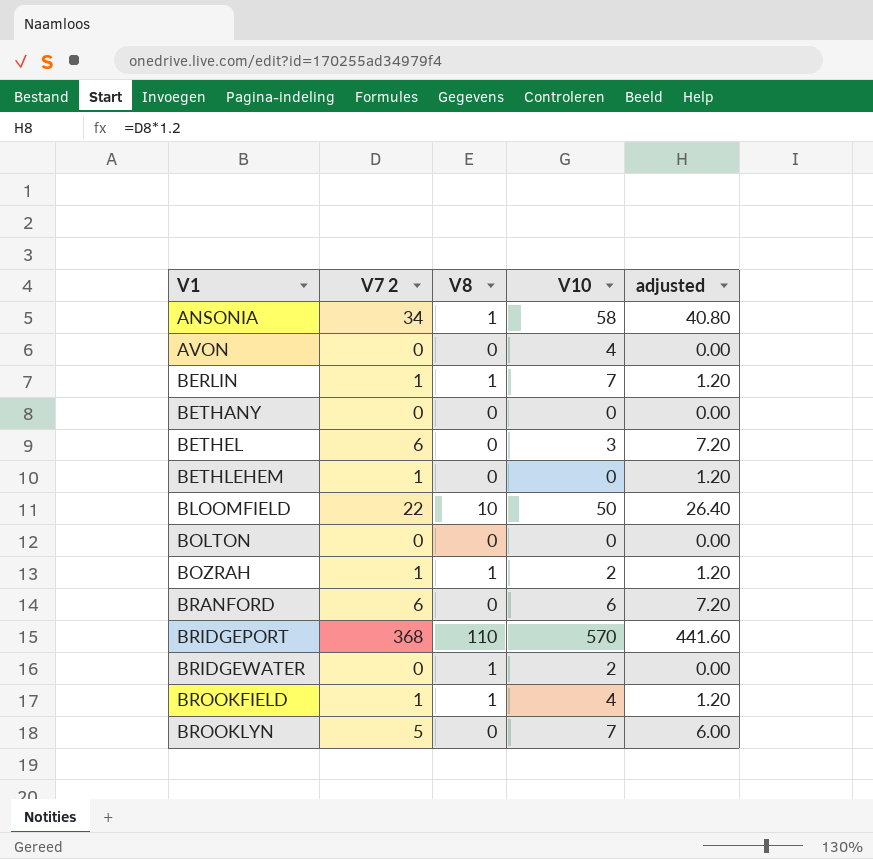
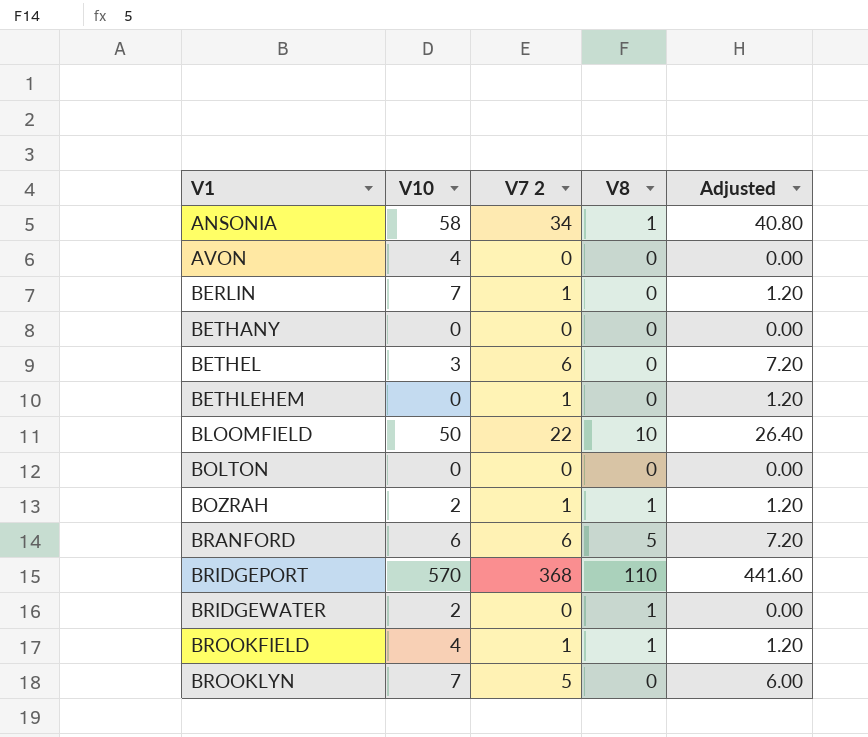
column V10 | position: 4 -> 2
column name: adjusted -> Adjusted
BERLIN | V8: 1 -> 0
BRANFORD | V8: 0 -> 5

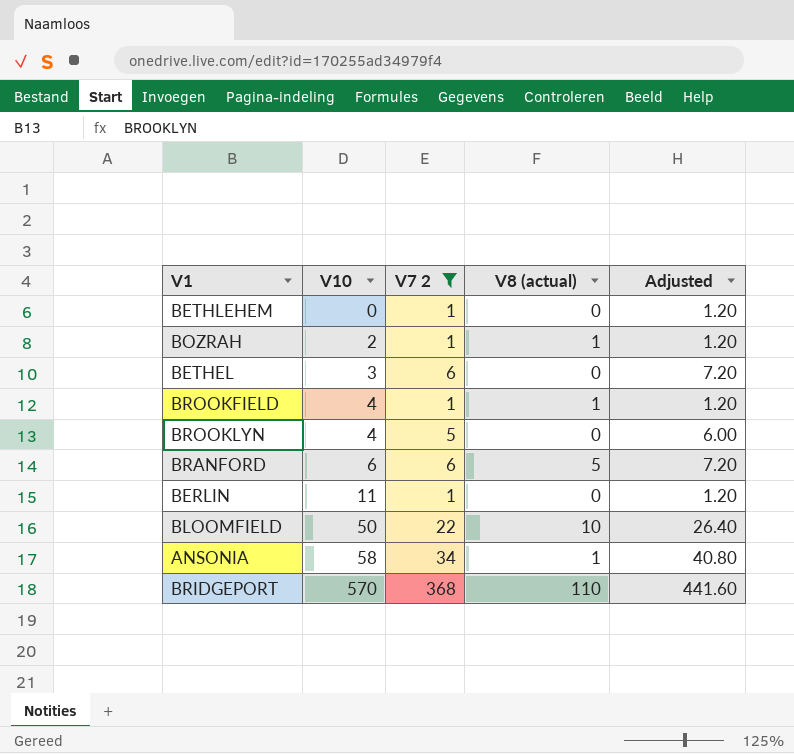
filter: none -> V7 2 != 0
row order: V1 ascending -> V10 ascending
column name: V8 -> V8 (actual)
BROOKLYN | V10: 7 -> 4
BERLIN | V10: 7 -> 11

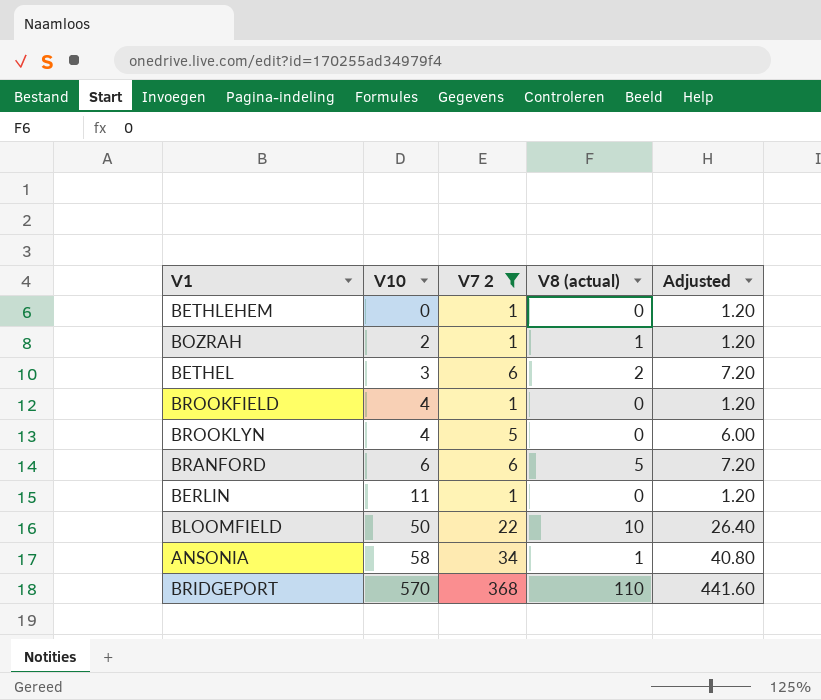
BETHEL | V8 (actual): 0 -> 2
BROOKFIELD | V8 (actual): 1 -> 0

